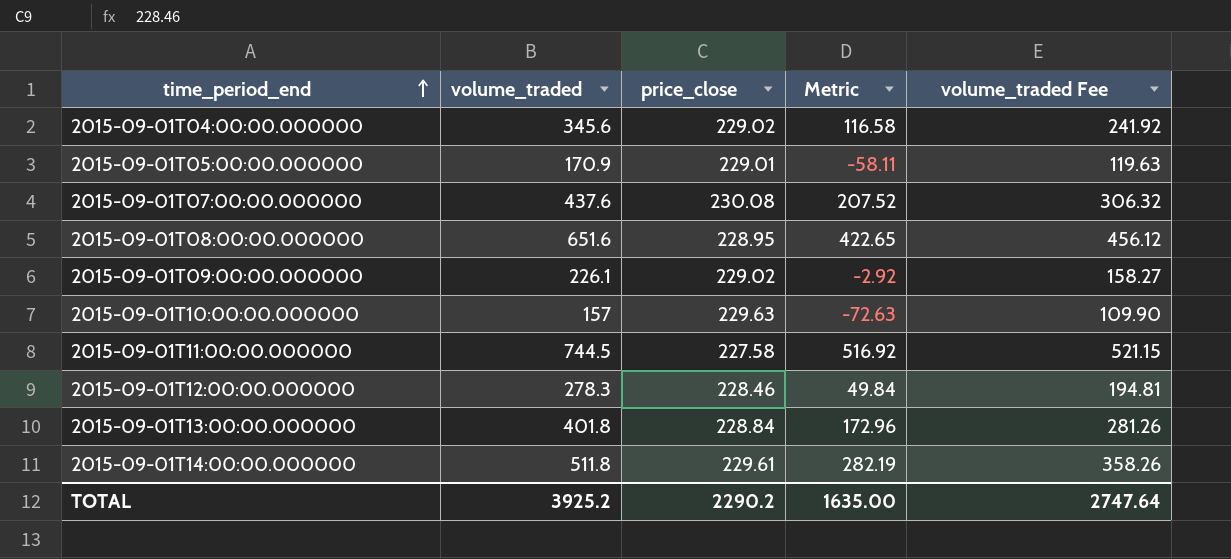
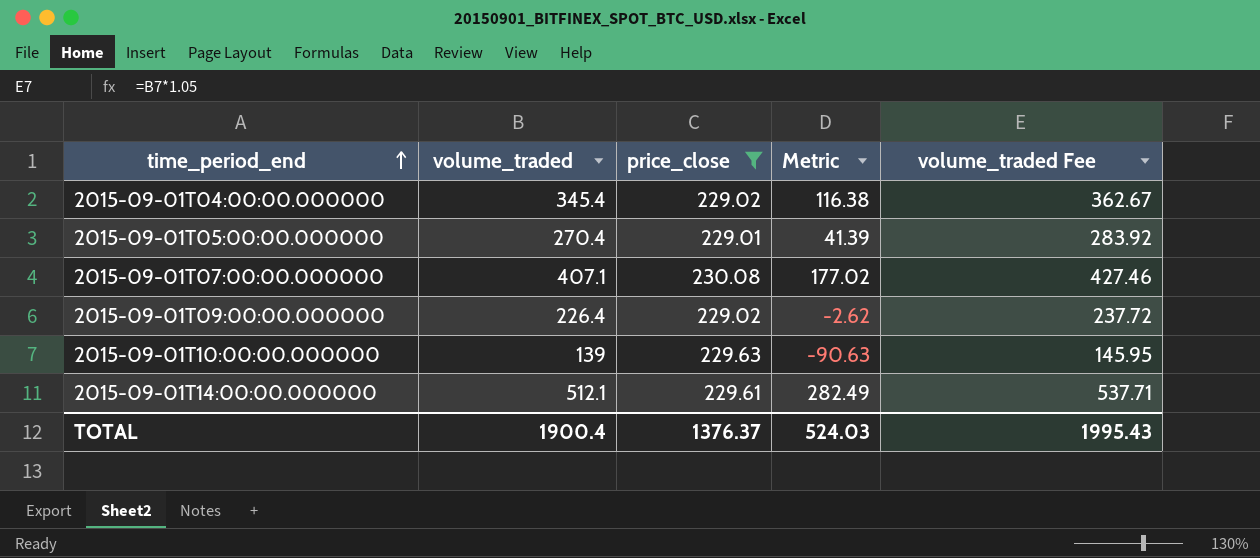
filter: none -> price_close >= 229.01
column volume_traded Fee | formula: [volume_traded] * 0.7 -> [volume_traded] * 1.05
2015-09-01T04:00:00.000000 | volume_traded: 345.6 -> 345.4
2015-09-01T04:00:00.000000 | Metric: 116.58 -> 116.38
2015-09-01T05:00:00.000000 | volume_traded: 170.9 -> 270.4
2015-09-01T05:00:00.000000 | Metric: -58.11 -> 41.39
2015-09-01T07:00:00.000000 | volume_traded: 437.6 -> 407.1
2015-09-01T07:00:00.000000 | Metric: 207.52 -> 177.02
2015-09-01T09:00:00.000000 | volume_traded: 226.1 -> 226.4
2015-09-01T09:00:00.000000 | Metric: -2.92 -> -2.62
2015-09-01T10:00:00.000000 | volume_traded: 157 -> 139
2015-09-01T10:00:00.000000 | Metric: -72.63 -> -90.63
2015-09-01T14:00:00.000000 | volume_traded: 511.8 -> 512.1
2015-09-01T14:00:00.000000 | Metric: 282.19 -> 282.49
TOTAL | volume_traded: 3925.2 -> 1900.4
TOTAL | price_close: 2290.2 -> 1376.37
TOTAL | Metric: 1635.00 -> 524.03
TOTAL | volume_traded Fee: 2747.64 -> 1995.43

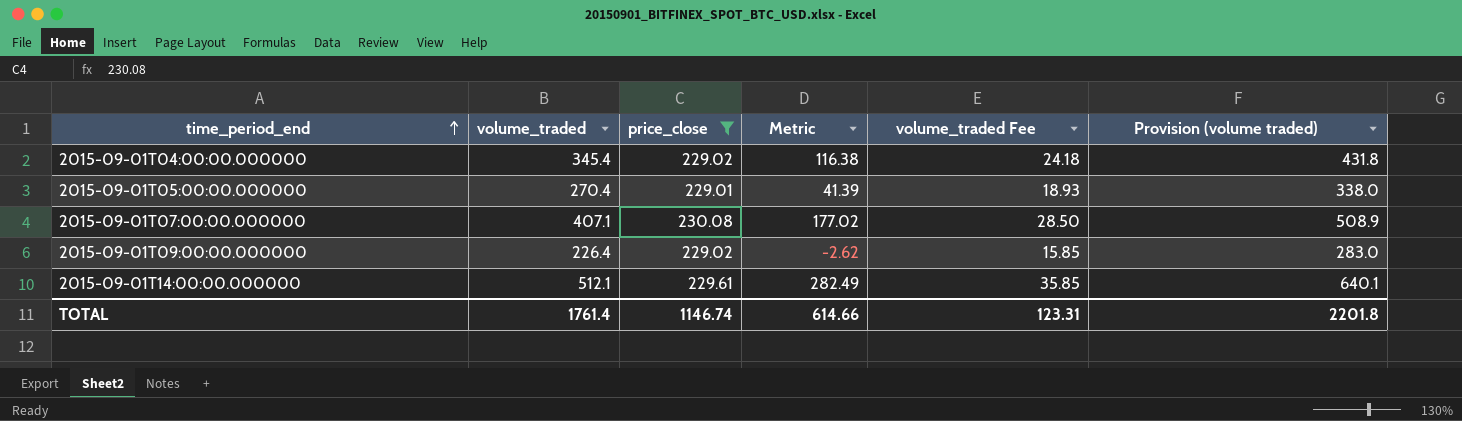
column volume_traded Fee | formula: [volume_traded] * 1.05 -> [volume_traded] * 0.07
column Provision (volume traded) | formula: none -> [volume_traded] * 1.25
row 2015-09-01T10:00:00.000000: 139 | 229.63 | -90.63 | 145.95 -> none
TOTAL | volume_traded: 1900.4 -> 1761.4
TOTAL | price_close: 1376.37 -> 1146.74
TOTAL | Metric: 524.03 -> 614.66
TOTAL | volume_traded Fee: 1995.43 -> 123.31

